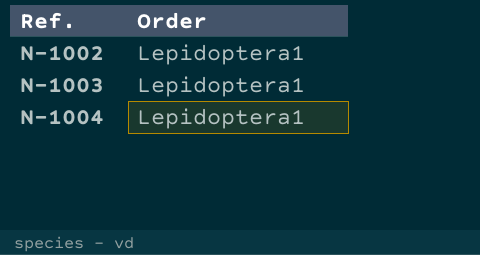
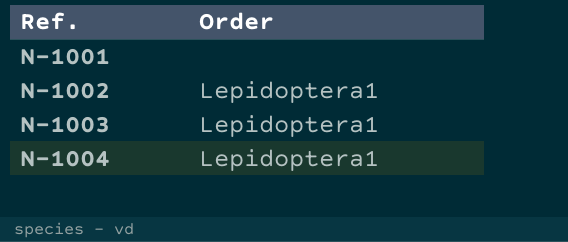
row N-1001: none -> none

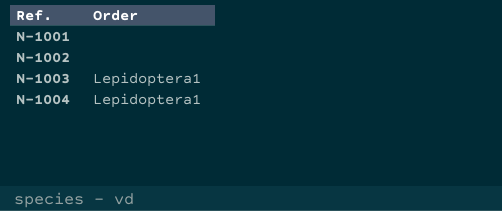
N-1002 | Order: Lepidoptera1 -> none

